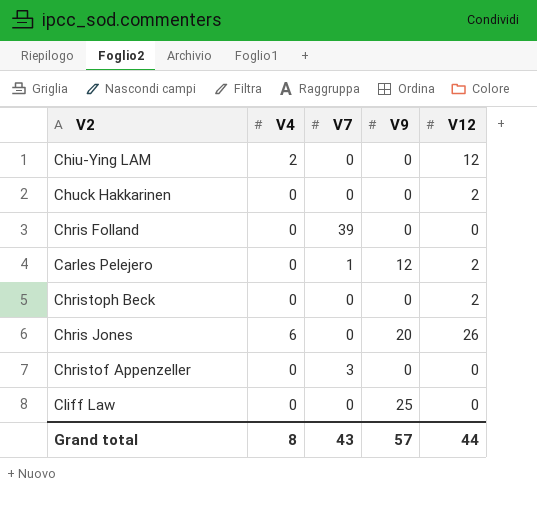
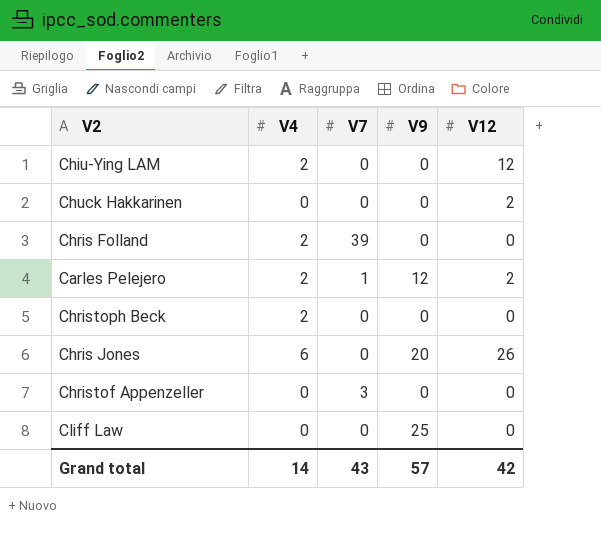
Chris Folland | V4: 0 -> 2
Carles Pelejero | V4: 0 -> 2
Christoph Beck | V4: 0 -> 2
Christoph Beck | V12: 2 -> 0
Grand total | V4: 8 -> 14
Grand total | V12: 44 -> 42

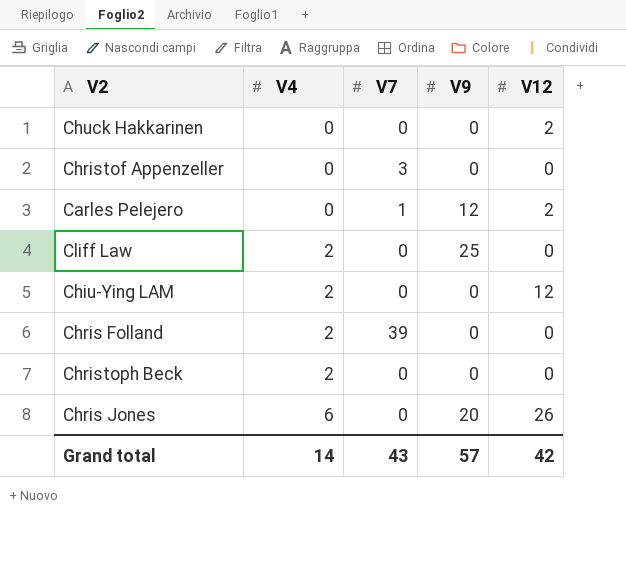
row order: none -> V4 ascending
Carles Pelejero | V4: 2 -> 0
Cliff Law | V4: 0 -> 2

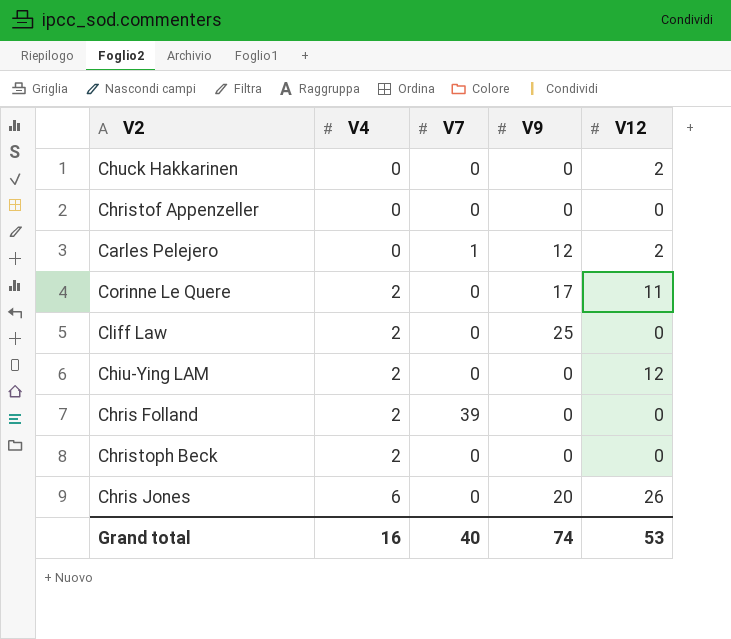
Christof Appenzeller | V7: 3 -> 0
row Corinne Le Quere: none -> 2 | 0 | 17 | 11
Grand total | V4: 14 -> 16
Grand total | V7: 43 -> 40
Grand total | V9: 57 -> 74
Grand total | V12: 42 -> 53

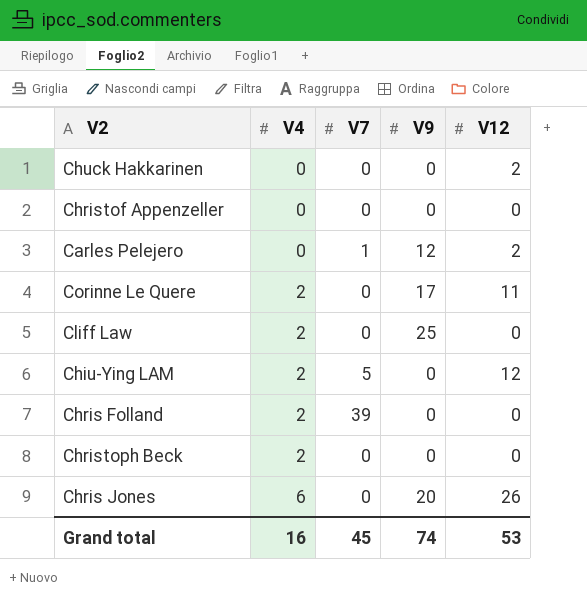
Chiu-Ying LAM | V7: 0 -> 5
Grand total | V7: 40 -> 45

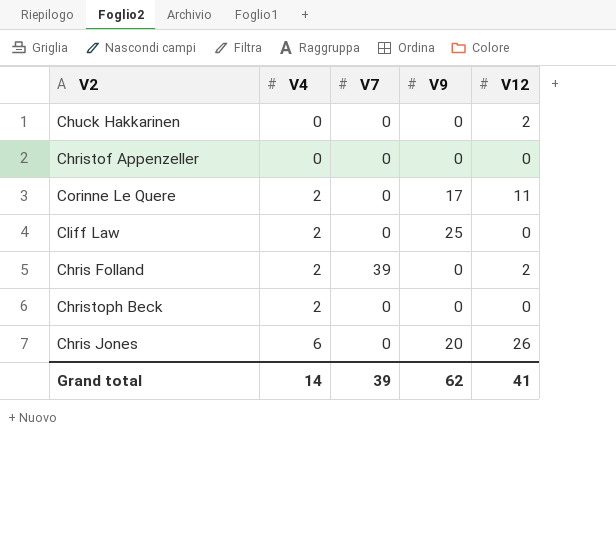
row Carles Pelejero: 0 | 1 | 12 | 2 -> none
row Chiu-Ying LAM: 2 | 5 | 0 | 12 -> none
Chris Folland | V12: 0 -> 2
Grand total | V4: 16 -> 14
Grand total | V7: 45 -> 39
Grand total | V9: 74 -> 62
Grand total | V12: 53 -> 41

